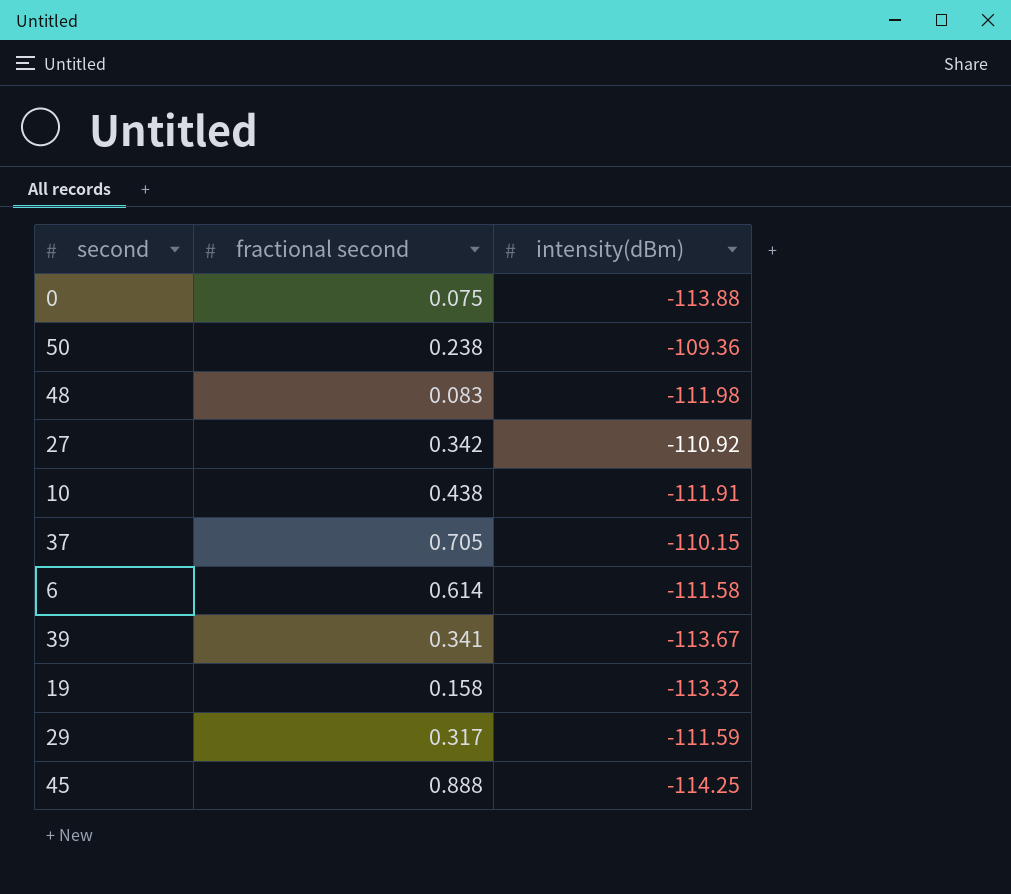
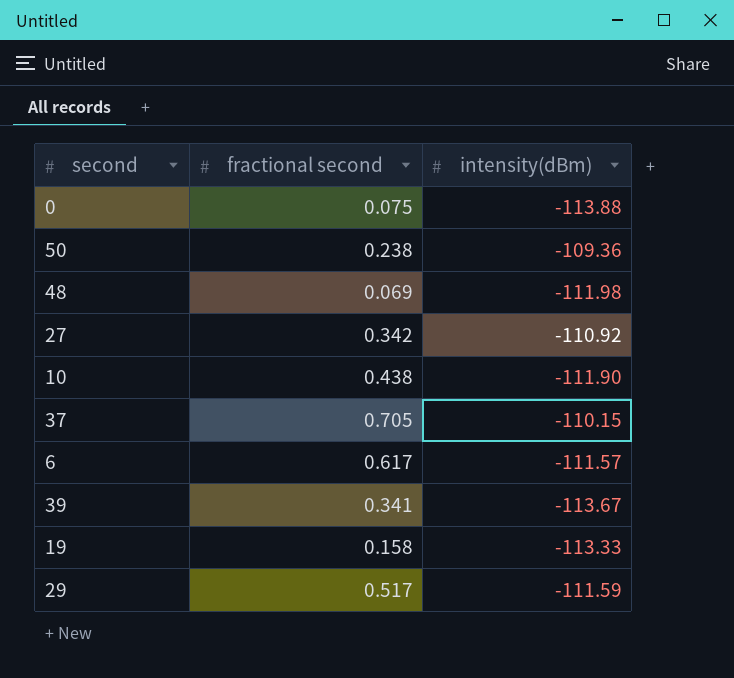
row 45: 0.888 | -114.25 -> none
48 | fractional second: 0.083 -> 0.069
10 | intensity(dBm): -111.91 -> -111.90
6 | fractional second: 0.614 -> 0.617
6 | intensity(dBm): -111.58 -> -111.57
19 | intensity(dBm): -113.32 -> -113.33
29 | fractional second: 0.317 -> 0.517

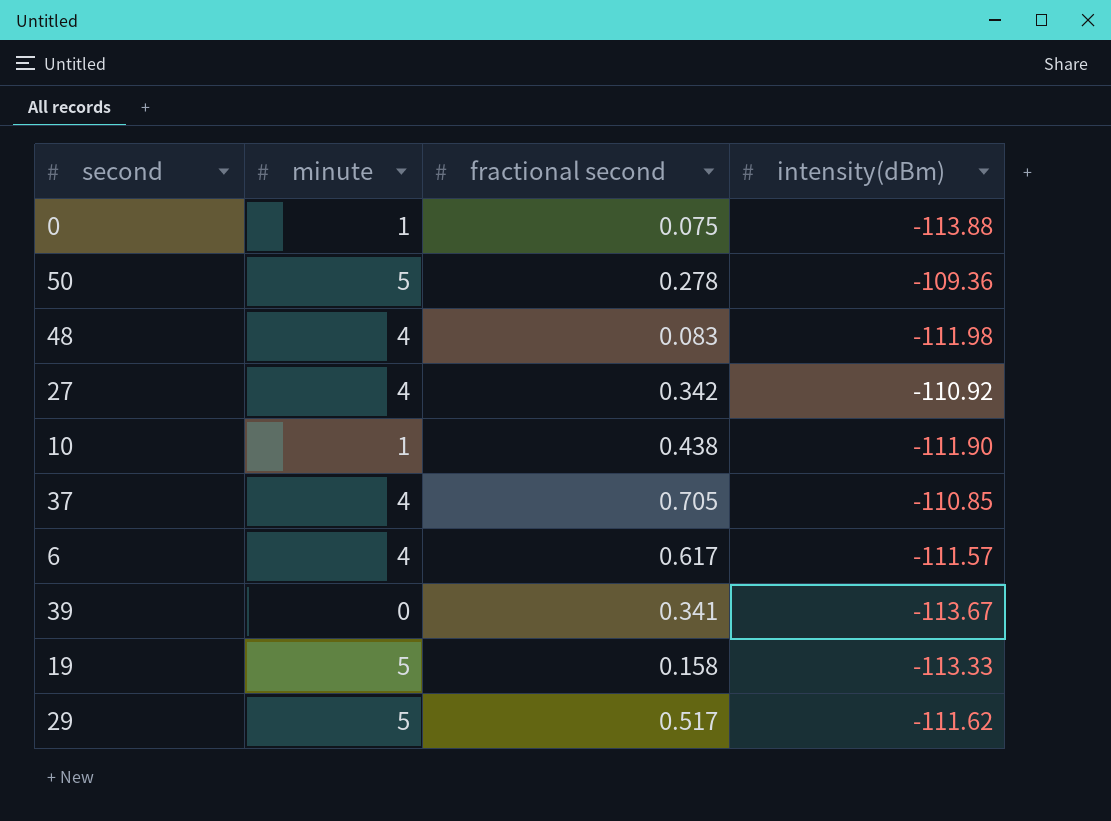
column minute | position: none -> 2
50 | fractional second: 0.238 -> 0.278
48 | fractional second: 0.069 -> 0.083
37 | intensity(dBm): -110.15 -> -110.85
29 | intensity(dBm): -111.59 -> -111.62

